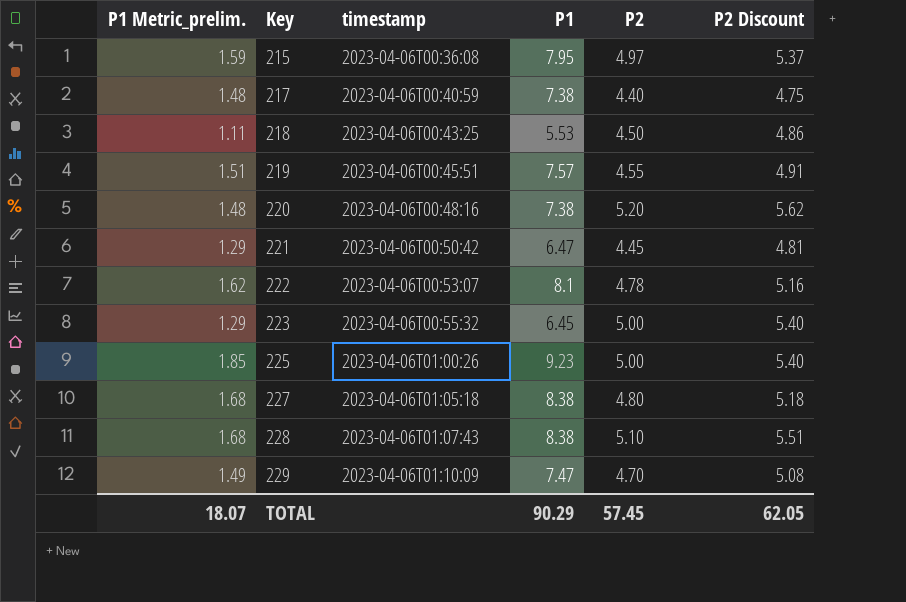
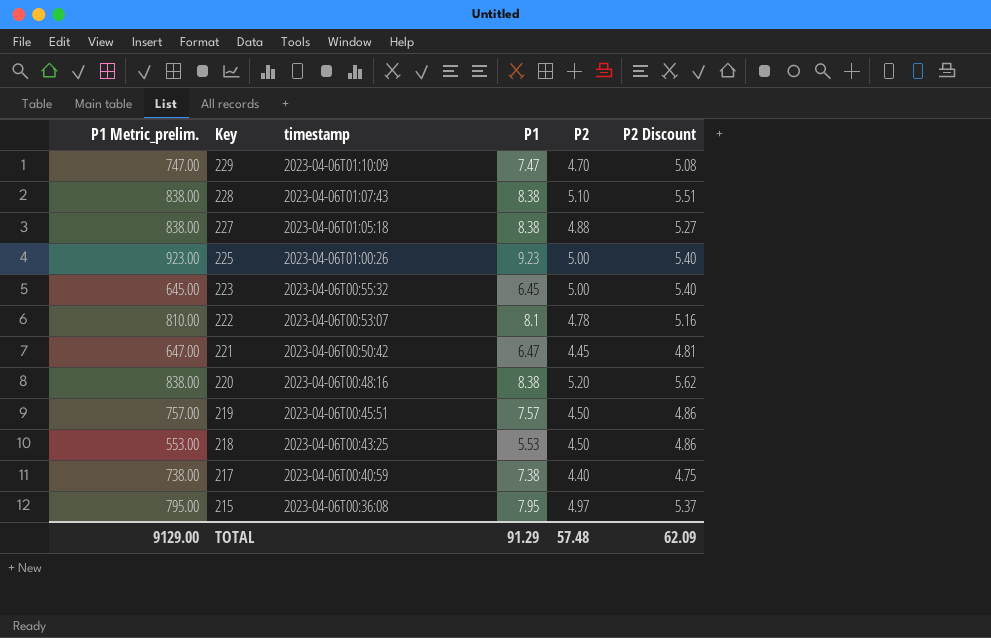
row order: Key ascending -> Key descending
column P1 Metric_prelim. | formula: [P1] * 0.2 -> [P1] * 100
227 | P2: 4.80 -> 4.88
227 | P2 Discount: 5.18 -> 5.27
220 | P1: 7.38 -> 8.38
219 | P2: 4.55 -> 4.50
219 | P2 Discount: 4.91 -> 4.86
TOTAL | P1 Metric_prelim.: 18.07 -> 9129.00
TOTAL | P1: 90.29 -> 91.29
TOTAL | P2: 57.45 -> 57.48
TOTAL | P2 Discount: 62.05 -> 62.09

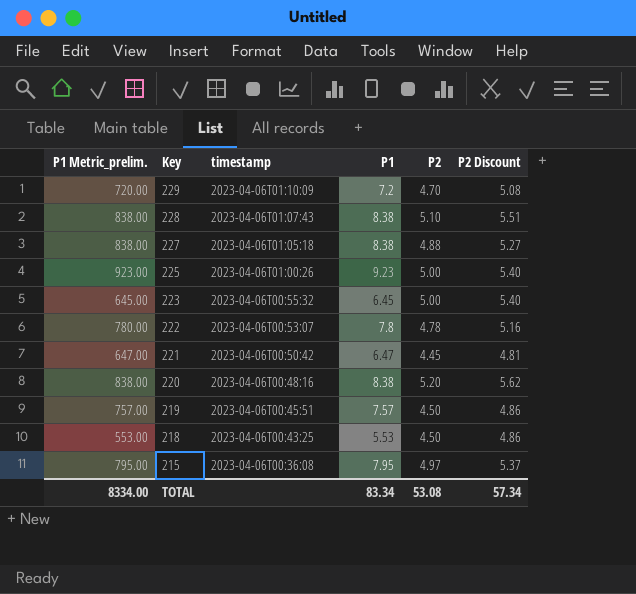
row 217: 738.00 | 2023-04-06T00:40:59 | 7.38 | 4.40 | 4.75 -> none
229 | P1 Metric_prelim.: 747.00 -> 720.00
229 | P1: 7.47 -> 7.2
222 | P1 Metric_prelim.: 810.00 -> 780.00
222 | P1: 8.1 -> 7.8
TOTAL | P1 Metric_prelim.: 9129.00 -> 8334.00
TOTAL | P1: 91.29 -> 83.34
TOTAL | P2: 57.48 -> 53.08
TOTAL | P2 Discount: 62.09 -> 57.34

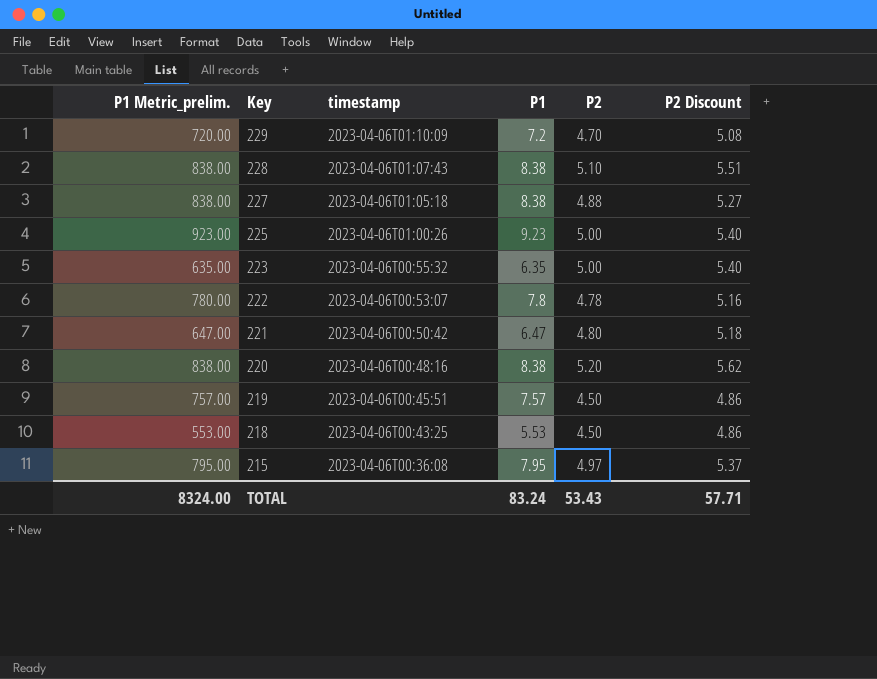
223 | P1 Metric_prelim.: 645.00 -> 635.00
223 | P1: 6.45 -> 6.35
221 | P2: 4.45 -> 4.80
221 | P2 Discount: 4.81 -> 5.18
TOTAL | P1 Metric_prelim.: 8334.00 -> 8324.00
TOTAL | P1: 83.34 -> 83.24
TOTAL | P2: 53.08 -> 53.43
TOTAL | P2 Discount: 57.34 -> 57.71

